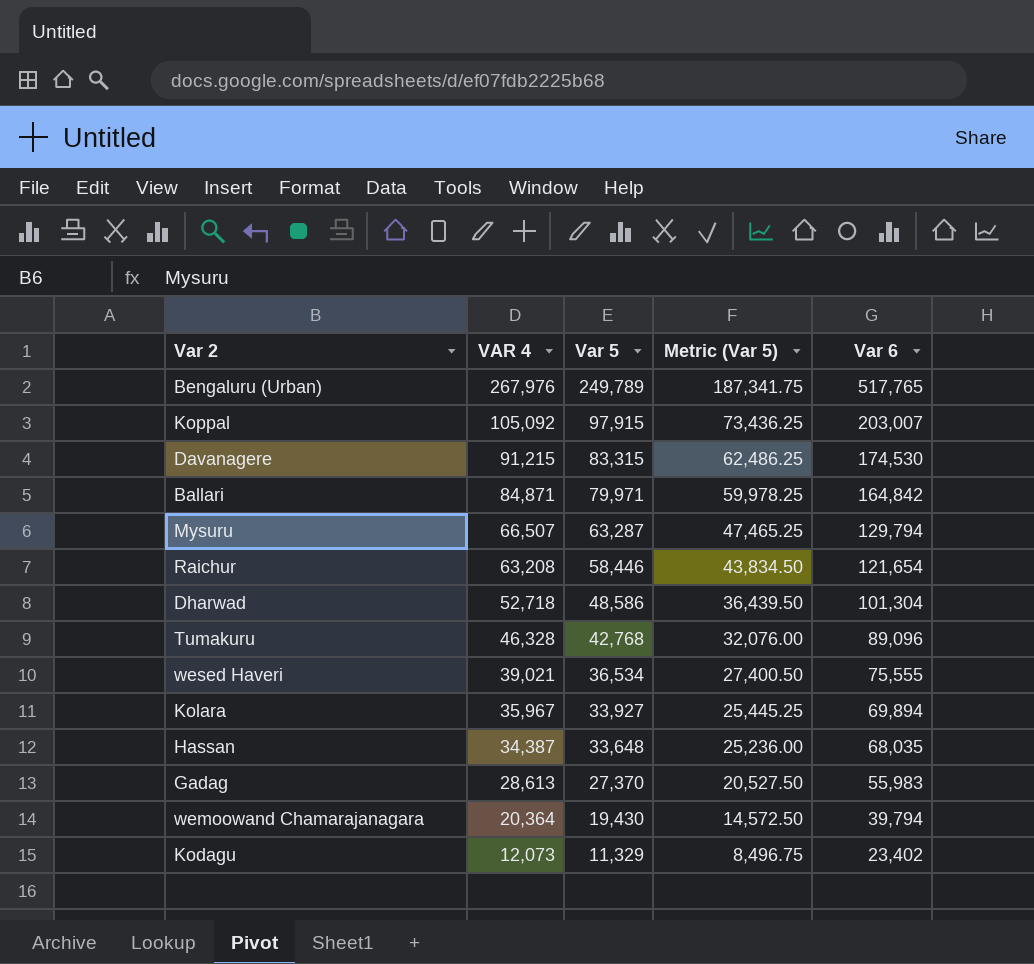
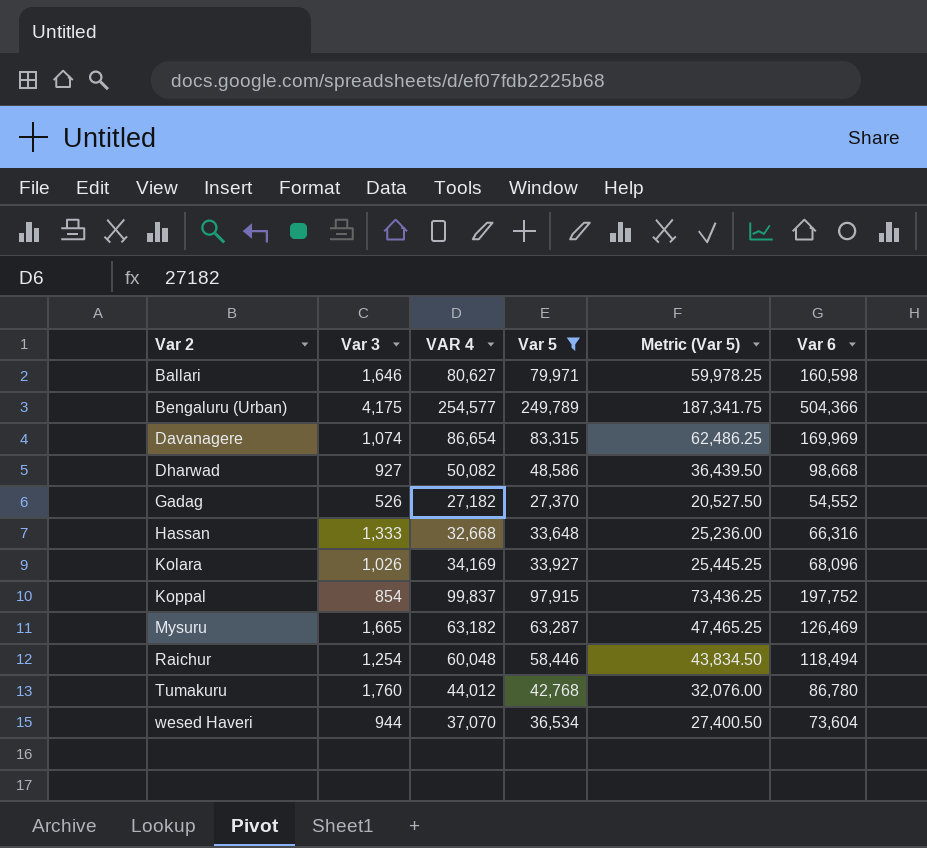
filter: none -> Var 5 >= 27,370
row order: VAR 4 descending -> Var 2 ascending
column Var 3 | position: none -> 2
Ballari | VAR 4: 84,871 -> 80,627
Ballari | Var 6: 164,842 -> 160,598
Bengaluru (Urban) | VAR 4: 267,976 -> 254,577
Bengaluru (Urban) | Var 6: 517,765 -> 504,366
Davanagere | VAR 4: 91,215 -> 86,654
Davanagere | Var 6: 174,530 -> 169,969
Dharwad | VAR 4: 52,718 -> 50,082
Dharwad | Var 6: 101,304 -> 98,668
Gadag | VAR 4: 28,613 -> 27,182
Gadag | Var 6: 55,983 -> 54,552
Hassan | VAR 4: 34,387 -> 32,668
Hassan | Var 6: 68,035 -> 66,316
Kolara | VAR 4: 35,967 -> 34,169
Kolara | Var 6: 69,894 -> 68,096
Koppal | VAR 4: 105,092 -> 99,837
Koppal | Var 6: 203,007 -> 197,752
Mysuru | VAR 4: 66,507 -> 63,182
Mysuru | Var 6: 129,794 -> 126,469
Raichur | VAR 4: 63,208 -> 60,048
Raichur | Var 6: 121,654 -> 118,494
Tumakuru | VAR 4: 46,328 -> 44,012
Tumakuru | Var 6: 89,096 -> 86,780
wesed Haveri | VAR 4: 39,021 -> 37,070
wesed Haveri | Var 6: 75,555 -> 73,604

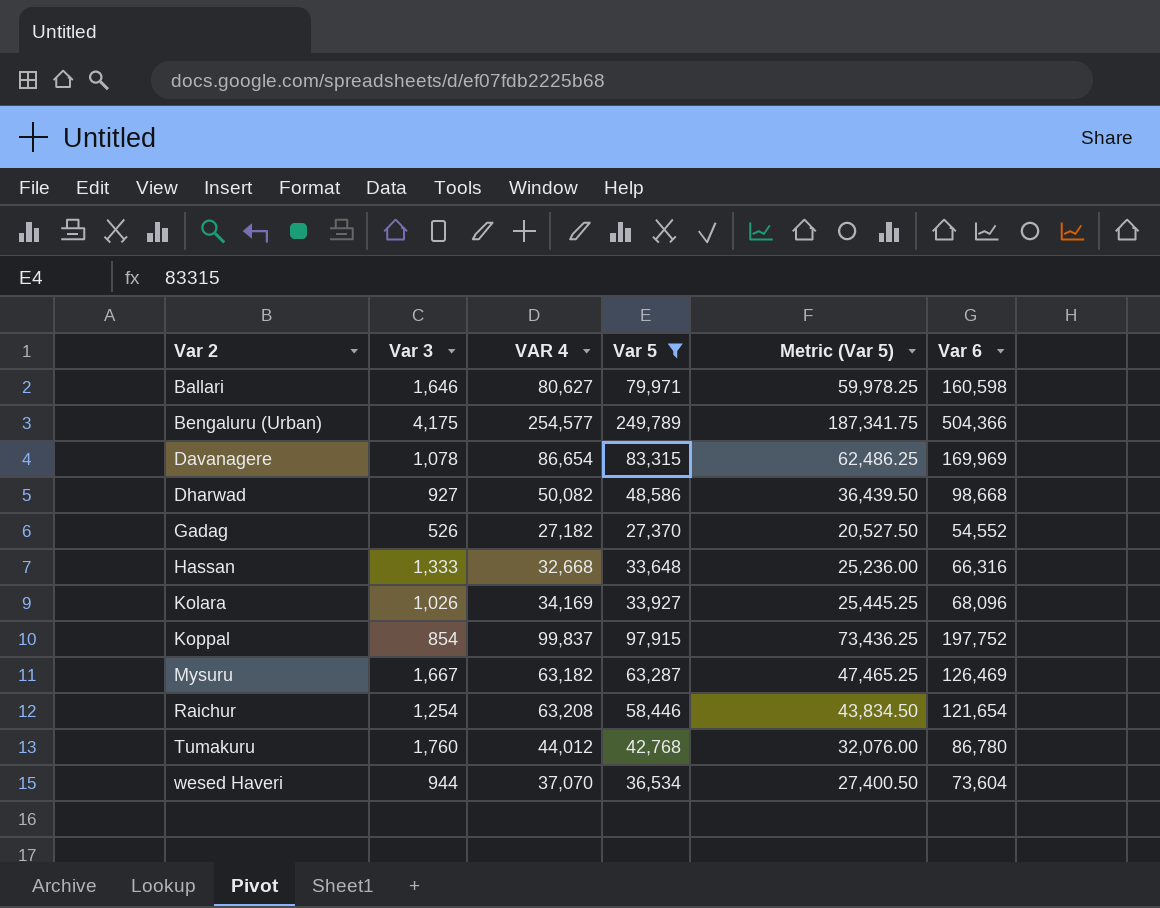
Davanagere | Var 3: 1,074 -> 1,078
Mysuru | Var 3: 1,665 -> 1,667
Raichur | VAR 4: 60,048 -> 63,208
Raichur | Var 6: 118,494 -> 121,654

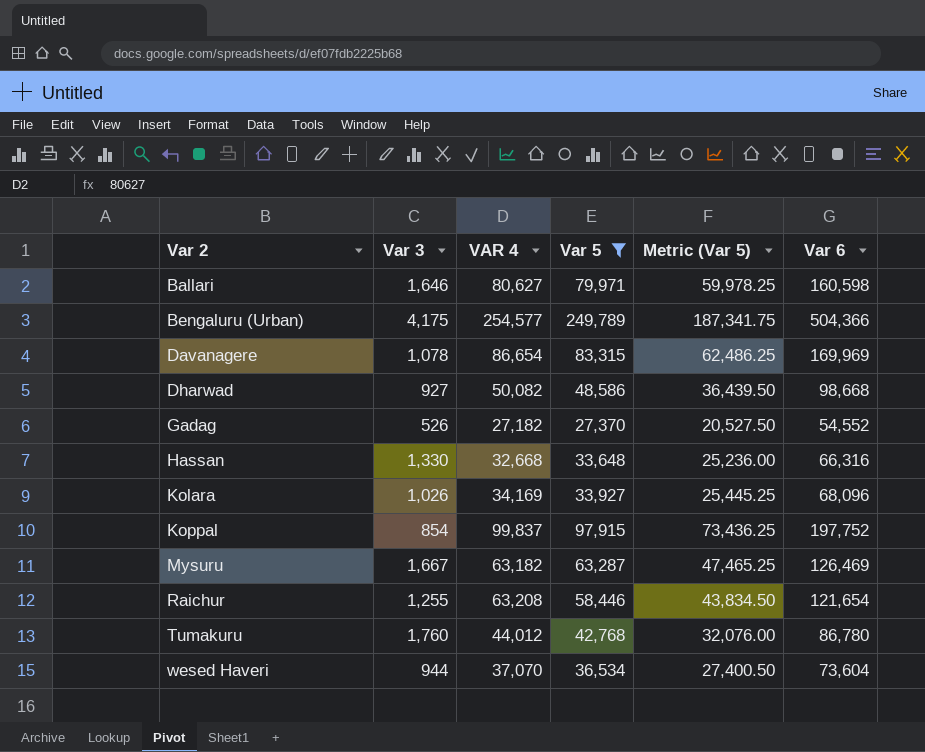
Hassan | Var 3: 1,333 -> 1,330
Raichur | Var 3: 1,254 -> 1,255

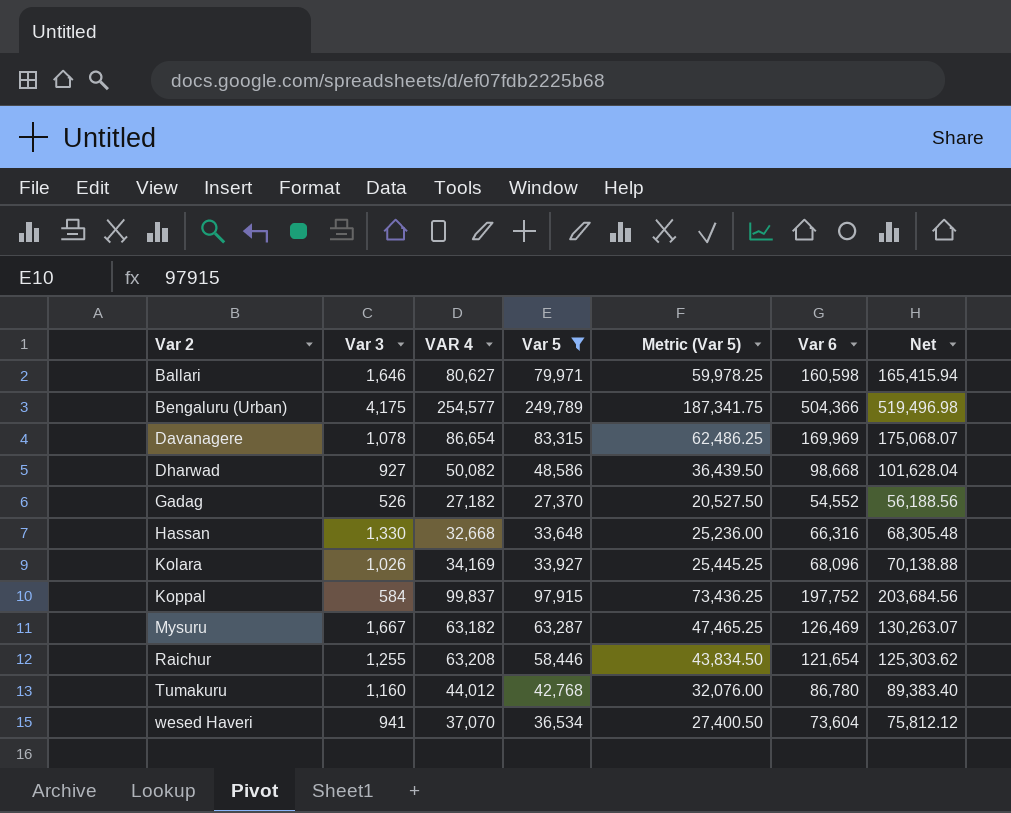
column Net | formula: none -> [Var 6] * 1.03
Koppal | Var 3: 854 -> 584
Tumakuru | Var 3: 1,760 -> 1,160
wesed Haveri | Var 3: 944 -> 941

